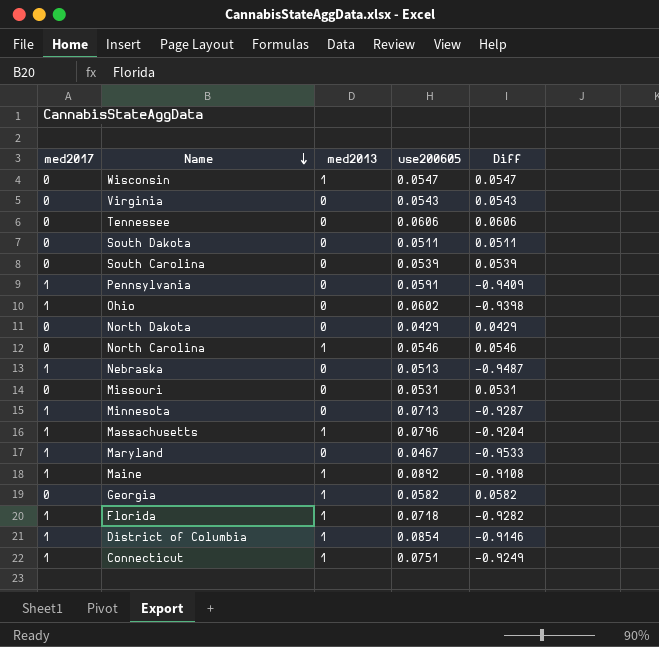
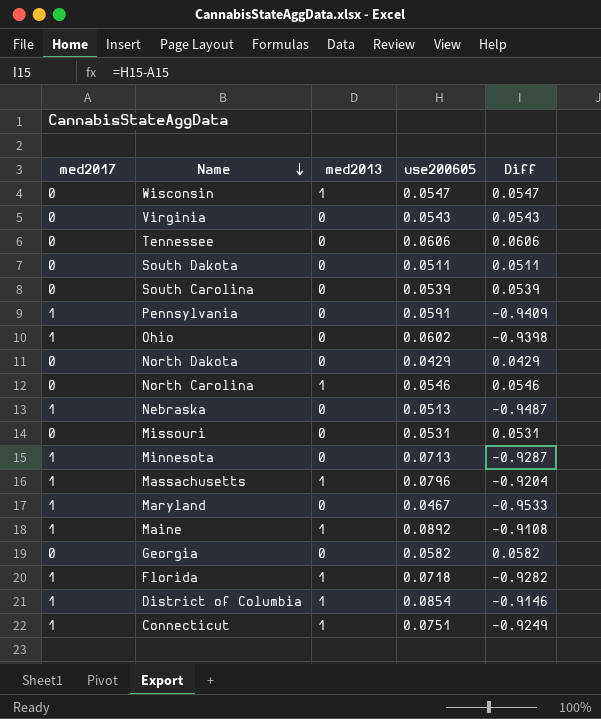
Georgia | med2013: 1 -> 0

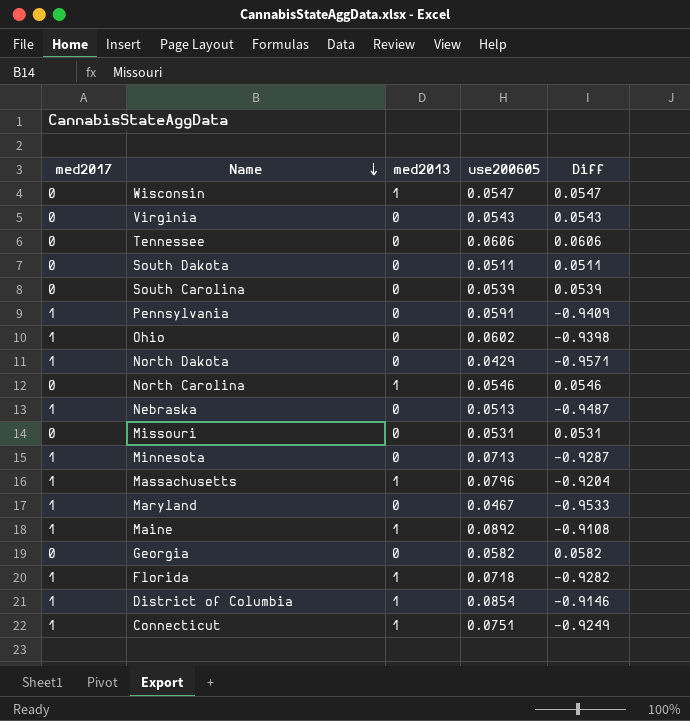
North Dakota | med2017: 0 -> 1
North Dakota | Diff: 0.0429 -> -0.9571

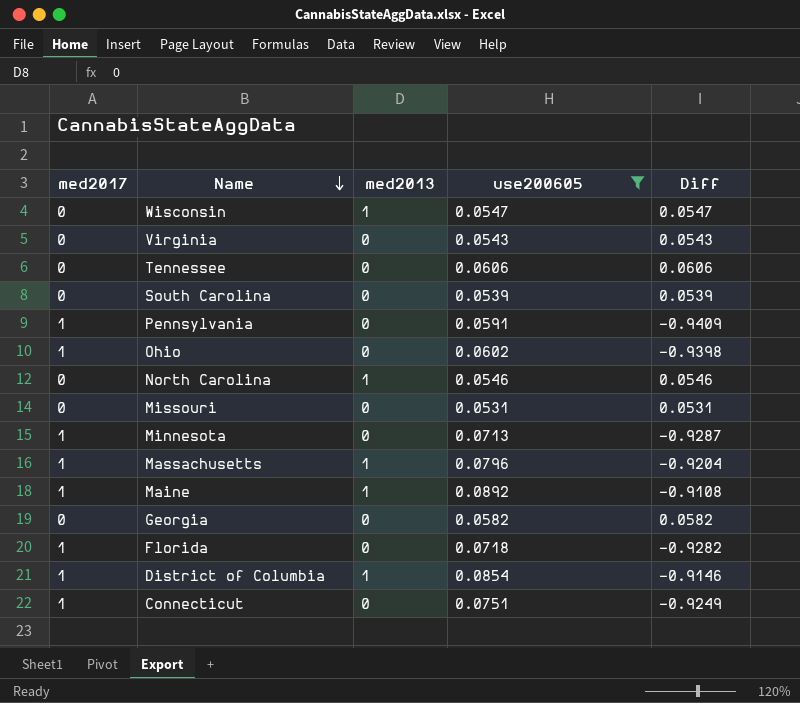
filter: none -> use200605 >= 0.0531
Florida | med2013: 1 -> 0
Connecticut | med2013: 1 -> 0

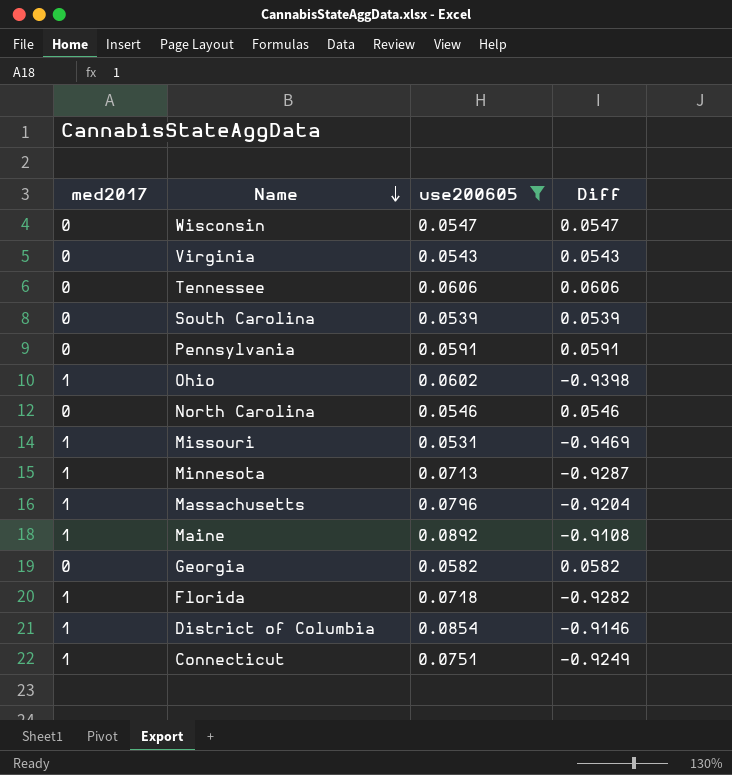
column med2013 | position: 3 -> none
Pennsylvania | med2017: 1 -> 0
Pennsylvania | Diff: -0.9409 -> 0.0591
Missouri | med2017: 0 -> 1
Missouri | Diff: 0.0531 -> -0.9469

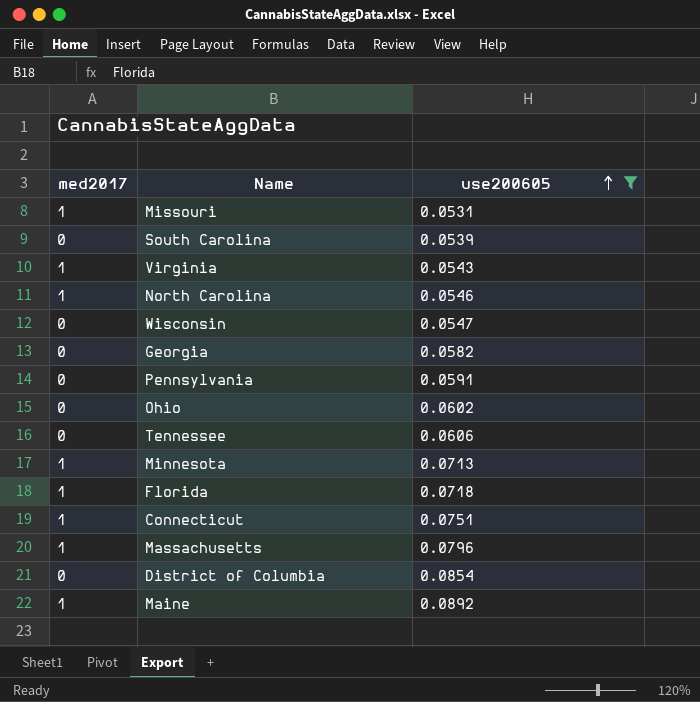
row order: Name descending -> use200605 ascending
column Diff | formula: [use200605] - [med2017] -> none
Virginia | med2017: 0 -> 1
North Carolina | med2017: 0 -> 1
Ohio | med2017: 1 -> 0
District of Columbia | med2017: 1 -> 0

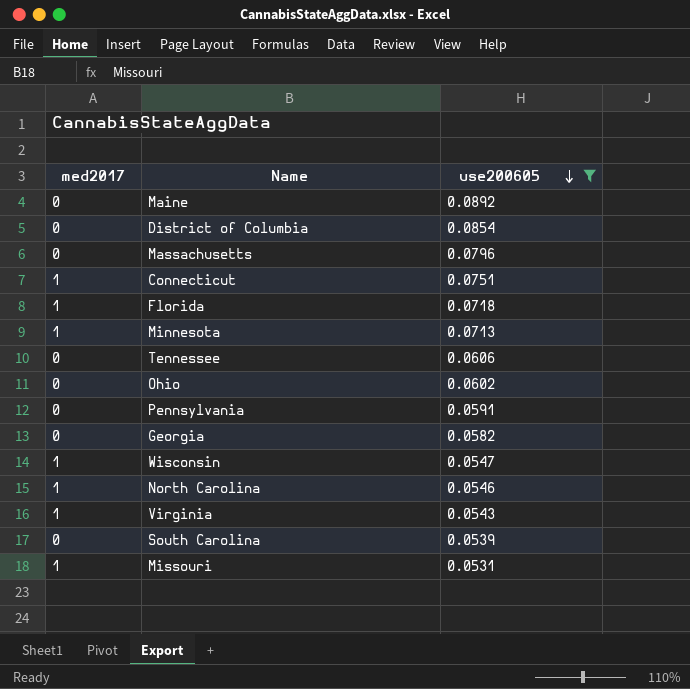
row order: use200605 ascending -> use200605 descending
Maine | med2017: 1 -> 0
Massachusetts | med2017: 1 -> 0
Wisconsin | med2017: 0 -> 1

